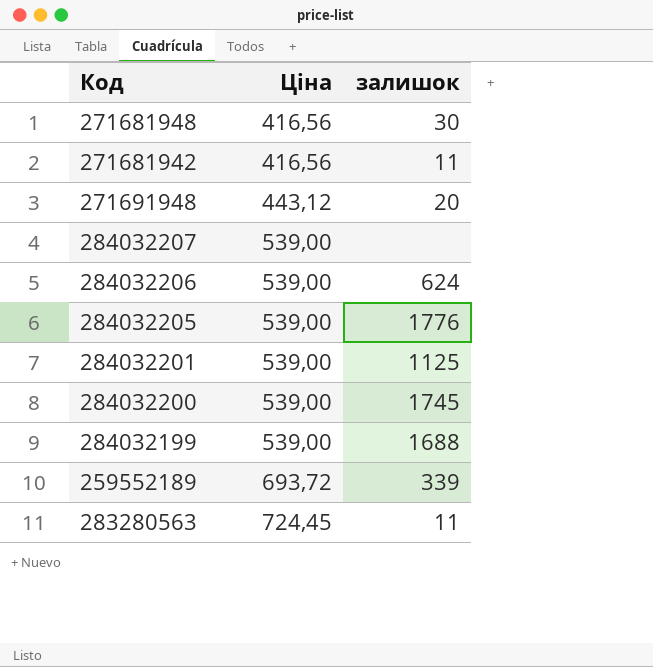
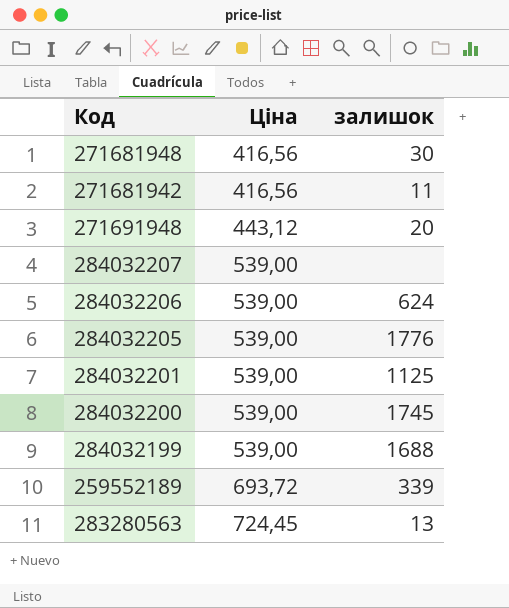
283280563 | залишок: 11 -> 13

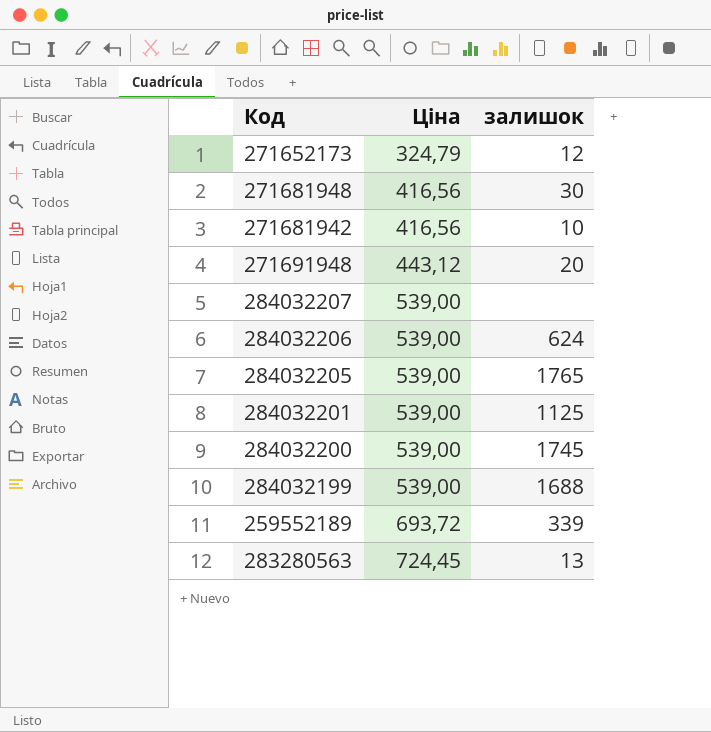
row 271652173: none -> 324,79 | 12
271681942 | залишок: 11 -> 10
284032205 | залишок: 1776 -> 1765

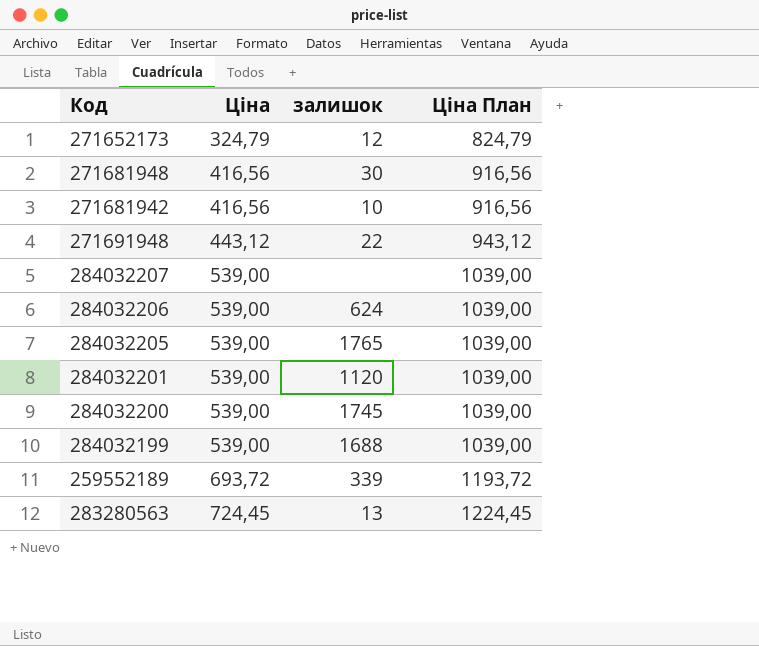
column Ціна План | formula: none -> [Ціна] + 500
271691948 | залишок: 20 -> 22
284032201 | залишок: 1125 -> 1120

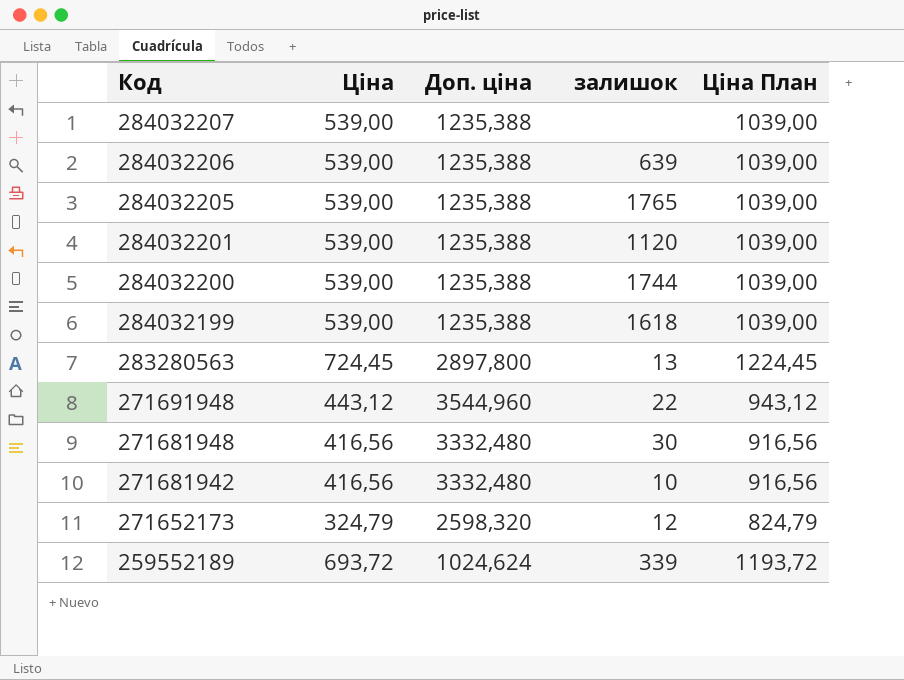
row order: Ціна ascending -> Код descending
column Доп. ціна | position: none -> 3
284032206 | залишок: 624 -> 639
284032200 | залишок: 1745 -> 1744
284032199 | залишок: 1688 -> 1618

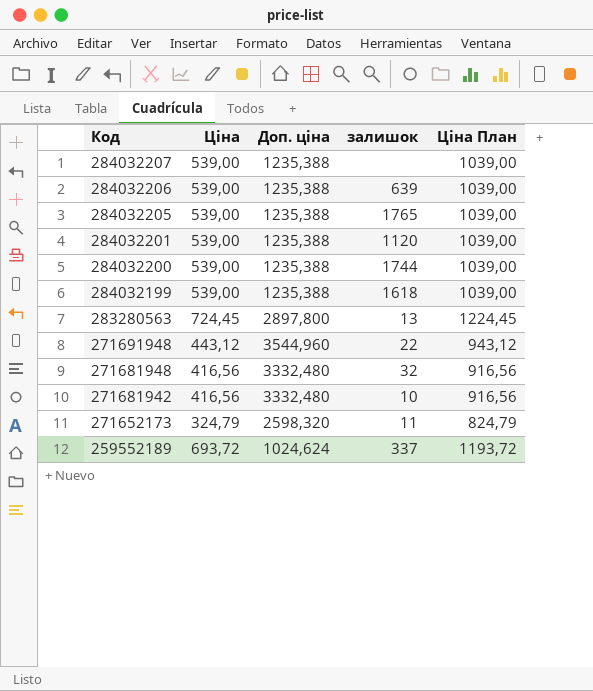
271681948 | залишок: 30 -> 32
271652173 | залишок: 12 -> 11
259552189 | залишок: 339 -> 337

